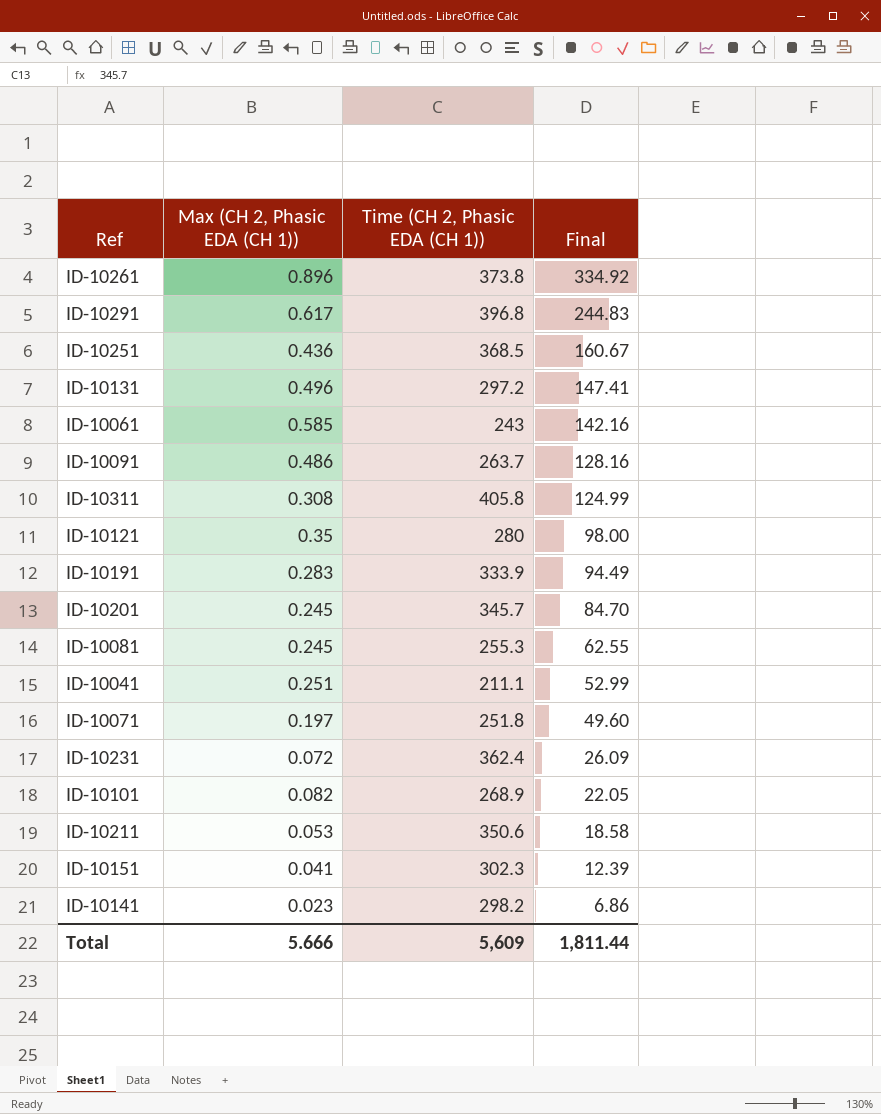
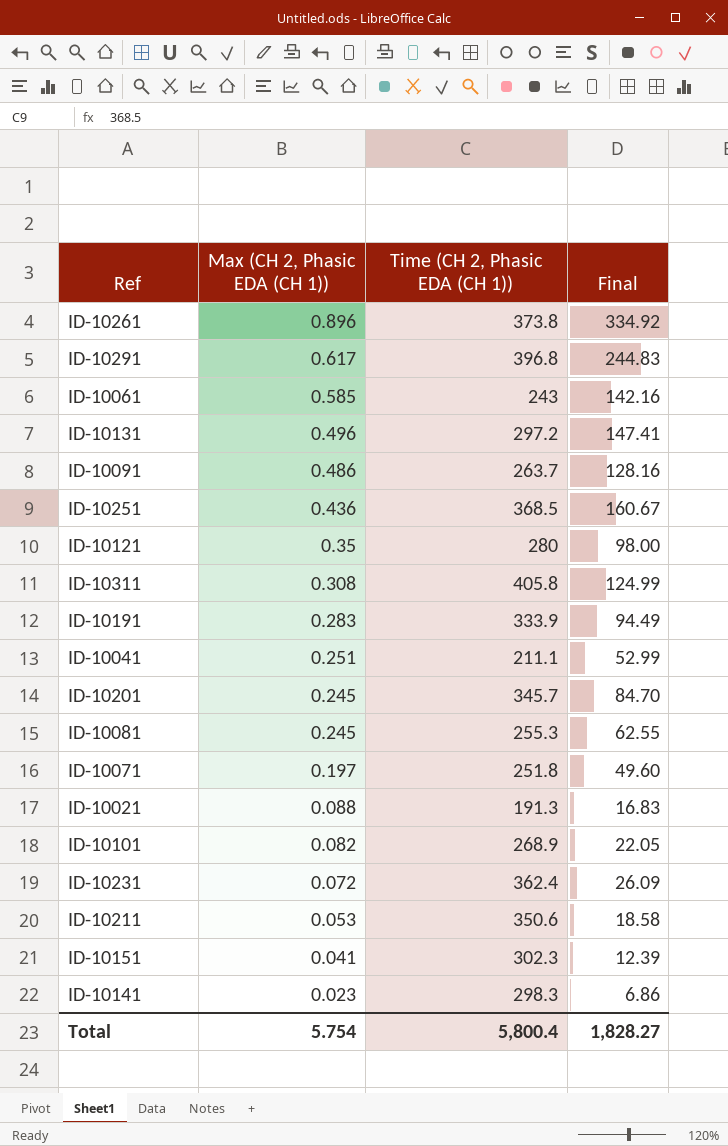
row order: Final descending -> Max (CH 2, Phasic EDA (CH 1)) descending
row ID-10021: none -> 0.088 | 191.3 | 16.83
ID-10141 | Time (CH 2, Phasic EDA (CH 1)): 298.2 -> 298.3
Total | Max (CH 2, Phasic EDA (CH 1)): 5.666 -> 5.754
Total | Time (CH 2, Phasic EDA (CH 1)): 5,609 -> 5,800.4
Total | Final: 1,811.44 -> 1,828.27

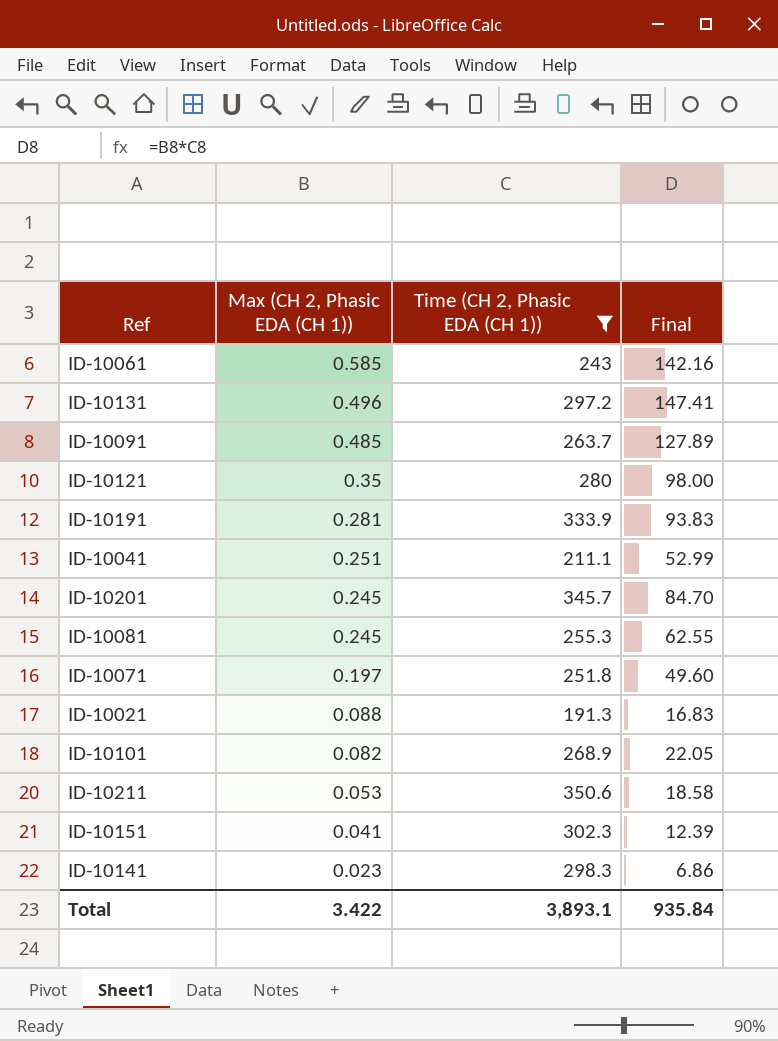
filter: none -> Time (CH 2, Phasic EDA (CH 1)) <= 350.6
ID-10091 | Max (CH 2, Phasic EDA (CH 1)): 0.486 -> 0.485
ID-10091 | Final: 128.16 -> 127.89
ID-10191 | Max (CH 2, Phasic EDA (CH 1)): 0.283 -> 0.281
ID-10191 | Final: 94.49 -> 93.83
Total | Max (CH 2, Phasic EDA (CH 1)): 5.754 -> 3.422
Total | Time (CH 2, Phasic EDA (CH 1)): 5,800.4 -> 3,893.1
Total | Final: 1,828.27 -> 935.84

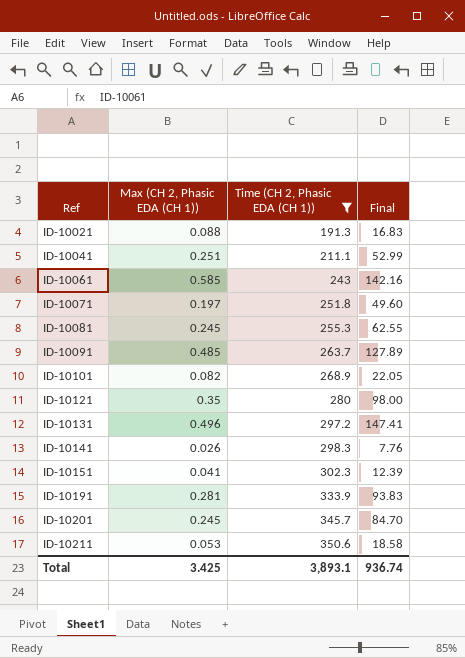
row order: Max (CH 2, Phasic EDA (CH 1)) descending -> Ref ascending
ID-10141 | Max (CH 2, Phasic EDA (CH 1)): 0.023 -> 0.026
ID-10141 | Final: 6.86 -> 7.76
Total | Max (CH 2, Phasic EDA (CH 1)): 3.422 -> 3.425
Total | Final: 935.84 -> 936.74

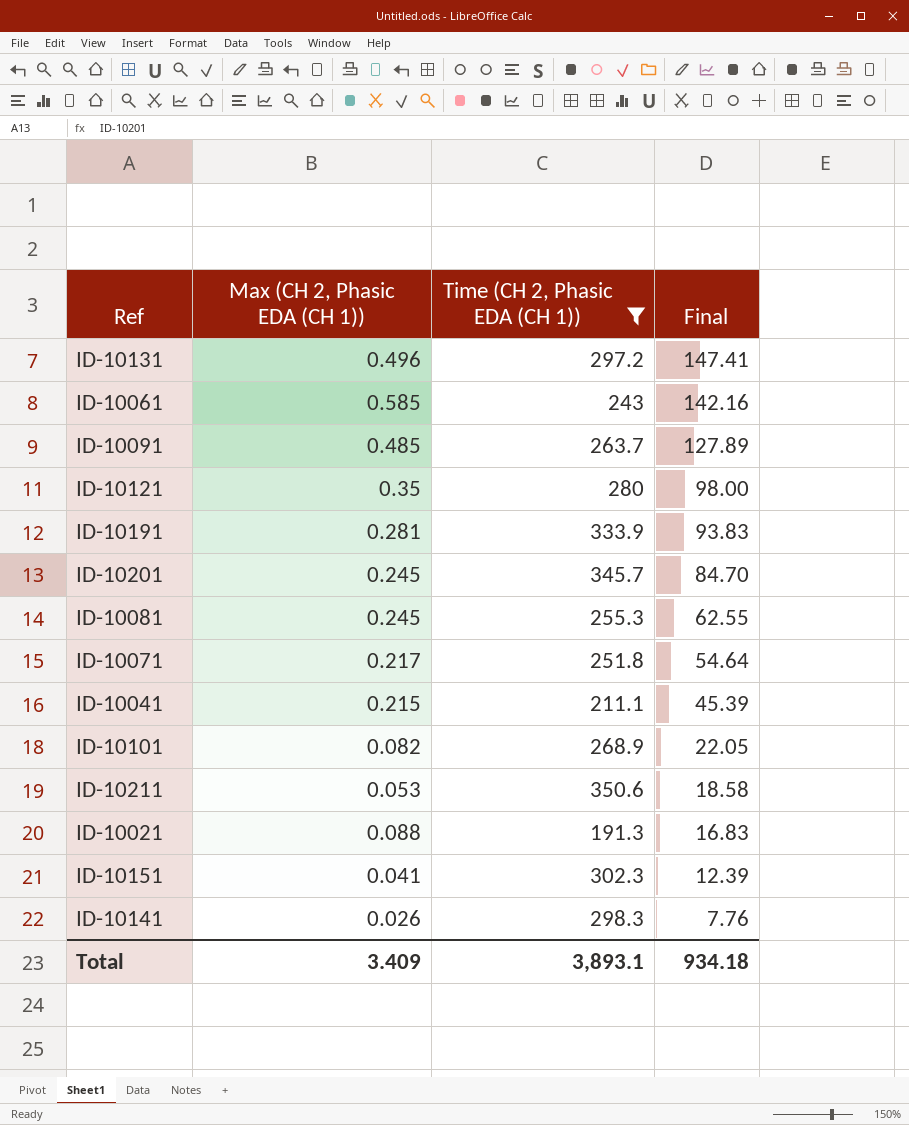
row order: Ref ascending -> Final descending
ID-10071 | Max (CH 2, Phasic EDA (CH 1)): 0.197 -> 0.217
ID-10071 | Final: 49.60 -> 54.64
ID-10041 | Max (CH 2, Phasic EDA (CH 1)): 0.251 -> 0.215
ID-10041 | Final: 52.99 -> 45.39
Total | Max (CH 2, Phasic EDA (CH 1)): 3.425 -> 3.409
Total | Final: 936.74 -> 934.18

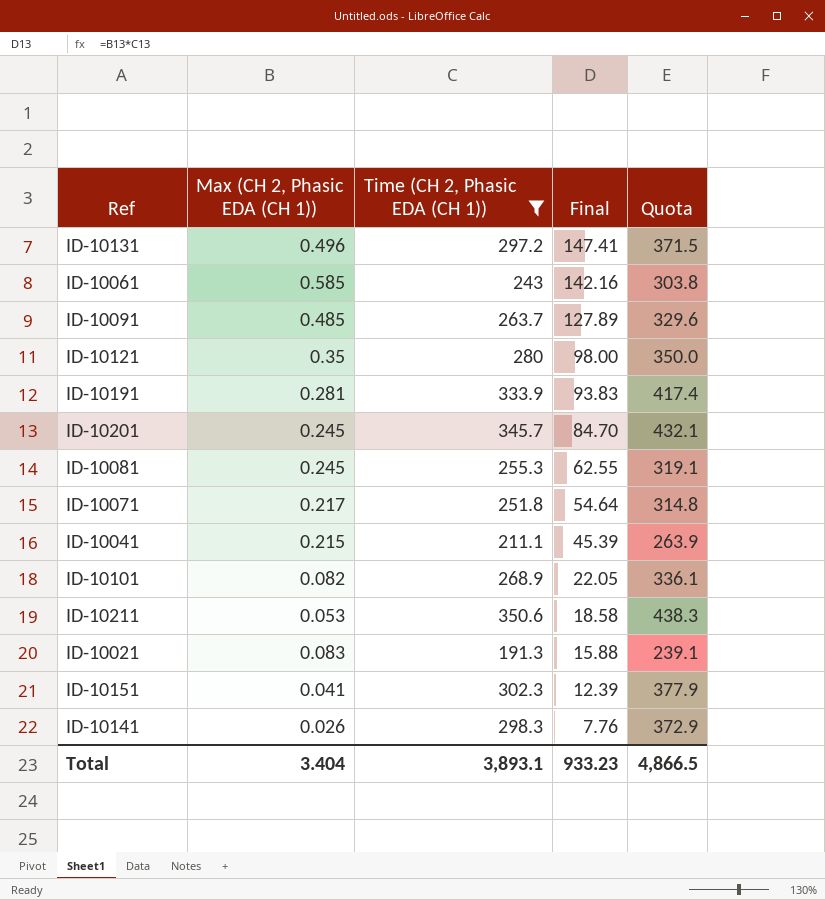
column Quota | formula: none -> [Time (CH 2, Phasic EDA (CH 1))] * 1.25
ID-10021 | Max (CH 2, Phasic EDA (CH 1)): 0.088 -> 0.083
ID-10021 | Final: 16.83 -> 15.88
Total | Max (CH 2, Phasic EDA (CH 1)): 3.409 -> 3.404
Total | Final: 934.18 -> 933.23

